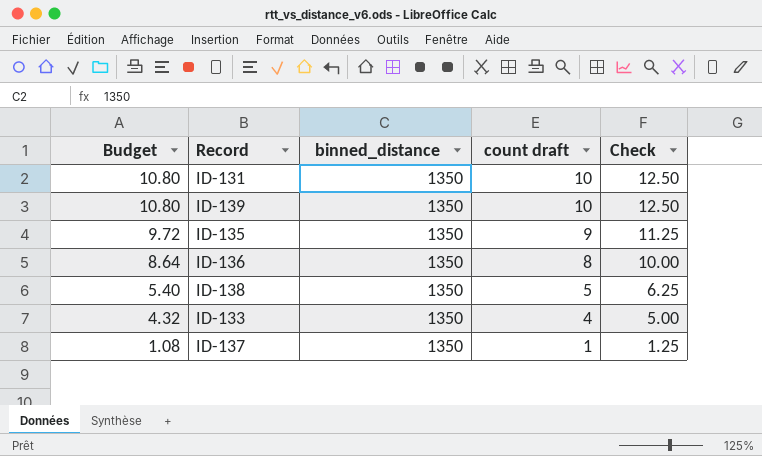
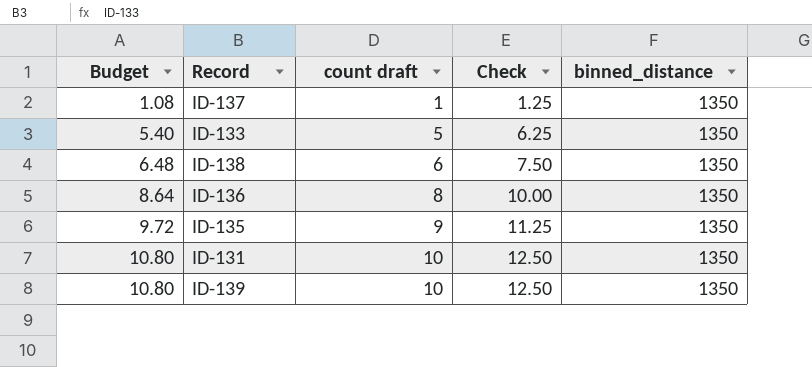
row order: Budget descending -> Budget ascending
column binned_distance | position: 3 -> 5
ID-133 | Budget: 4.32 -> 5.40
ID-133 | count draft: 4 -> 5
ID-133 | Check: 5.00 -> 6.25
ID-138 | Budget: 5.40 -> 6.48
ID-138 | count draft: 5 -> 6
ID-138 | Check: 6.25 -> 7.50

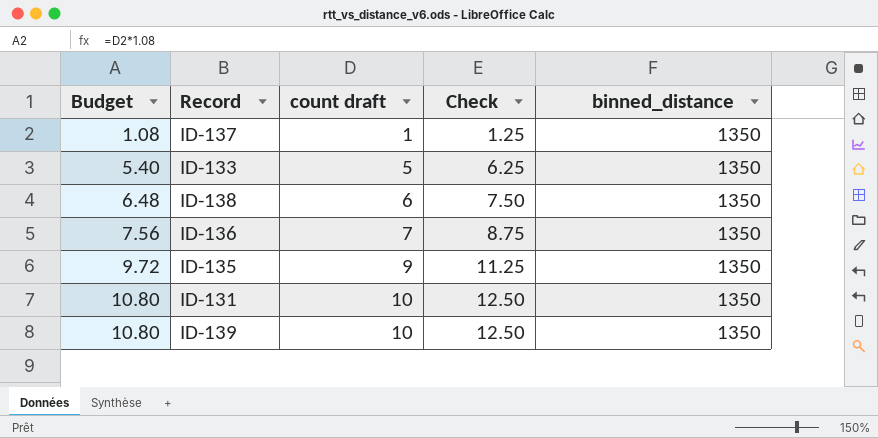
ID-136 | Budget: 8.64 -> 7.56
ID-136 | count draft: 8 -> 7
ID-136 | Check: 10.00 -> 8.75

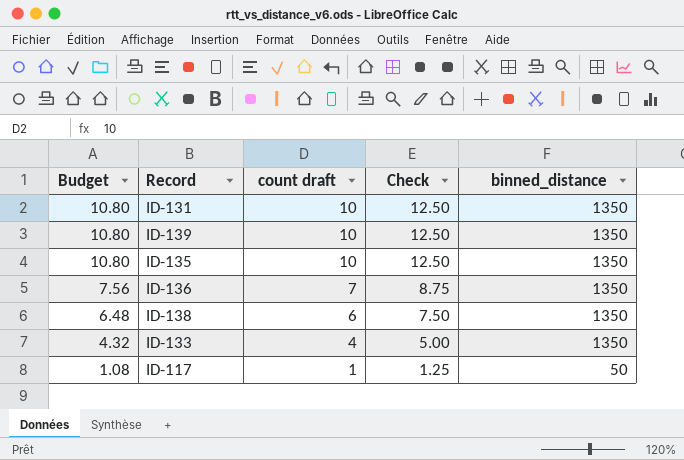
row order: Budget ascending -> Budget descending
row ID-137: 1.08 | 1 | 1.25 | 1350 -> none
ID-135 | Budget: 9.72 -> 10.80
ID-135 | count draft: 9 -> 10
ID-135 | Check: 11.25 -> 12.50
ID-133 | Budget: 5.40 -> 4.32
ID-133 | count draft: 5 -> 4
ID-133 | Check: 6.25 -> 5.00
row ID-117: none -> 1.08 | 1 | 1.25 | 50

